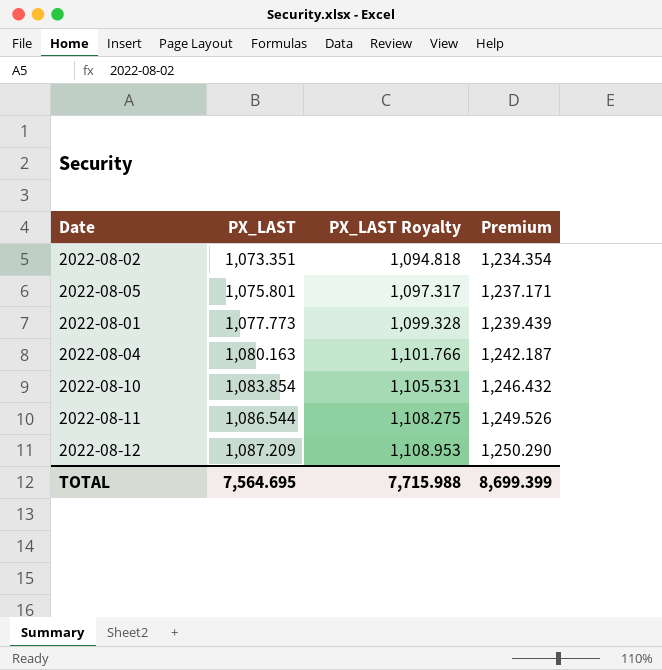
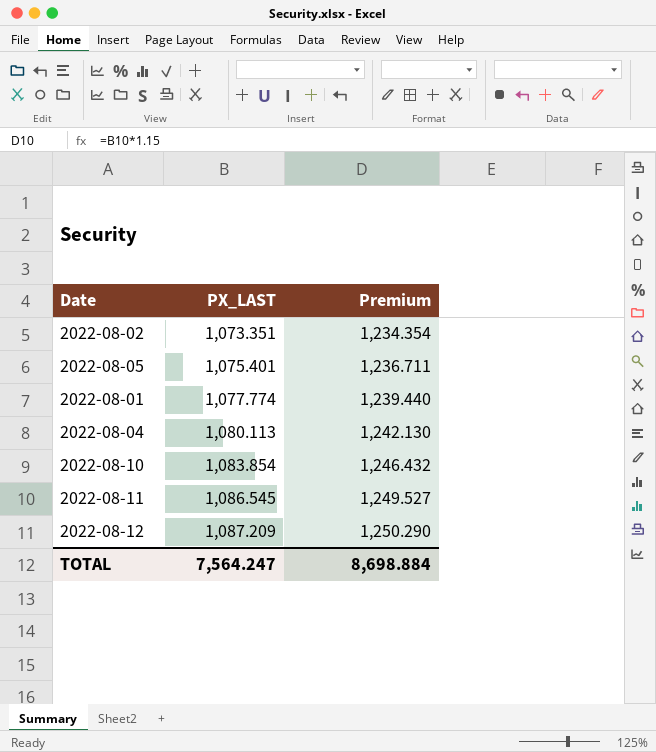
column PX_LAST Royalty | formula: [PX_LAST] * 1.02 -> none
2022-08-05 | PX_LAST: 1,075.801 -> 1,075.401
2022-08-05 | Premium: 1,237.171 -> 1,236.711
2022-08-01 | PX_LAST: 1,077.773 -> 1,077.774
2022-08-01 | Premium: 1,239.439 -> 1,239.440
2022-08-04 | PX_LAST: 1,080.163 -> 1,080.113
2022-08-04 | Premium: 1,242.187 -> 1,242.130
2022-08-11 | PX_LAST: 1,086.544 -> 1,086.545
2022-08-11 | Premium: 1,249.526 -> 1,249.527
TOTAL | PX_LAST: 7,564.695 -> 7,564.247
TOTAL | Premium: 8,699.399 -> 8,698.884

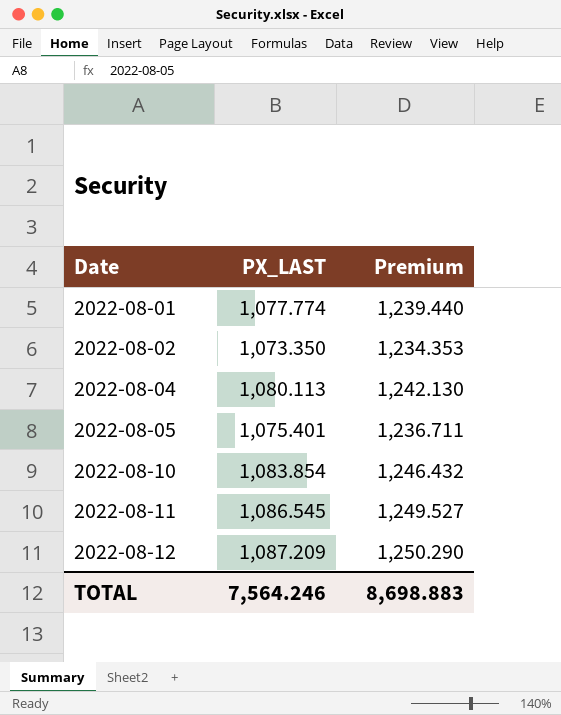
row order: PX_LAST ascending -> Date ascending
2022-08-02 | PX_LAST: 1,073.351 -> 1,073.350
2022-08-02 | Premium: 1,234.354 -> 1,234.353
TOTAL | PX_LAST: 7,564.247 -> 7,564.246
TOTAL | Premium: 8,698.884 -> 8,698.883

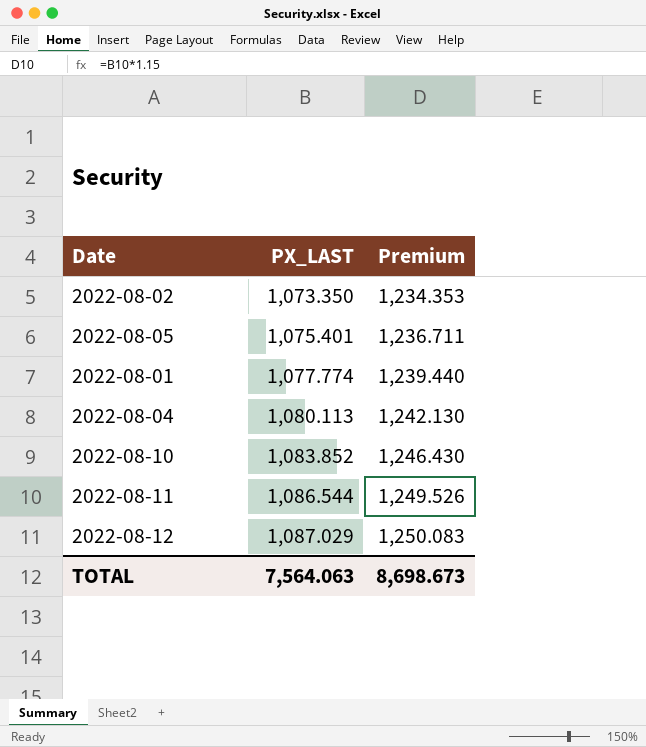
row order: Date ascending -> PX_LAST ascending
2022-08-10 | PX_LAST: 1,083.854 -> 1,083.852
2022-08-10 | Premium: 1,246.432 -> 1,246.430
2022-08-11 | PX_LAST: 1,086.545 -> 1,086.544
2022-08-11 | Premium: 1,249.527 -> 1,249.526
2022-08-12 | PX_LAST: 1,087.209 -> 1,087.029
2022-08-12 | Premium: 1,250.290 -> 1,250.083
TOTAL | PX_LAST: 7,564.246 -> 7,564.063
TOTAL | Premium: 8,698.883 -> 8,698.673

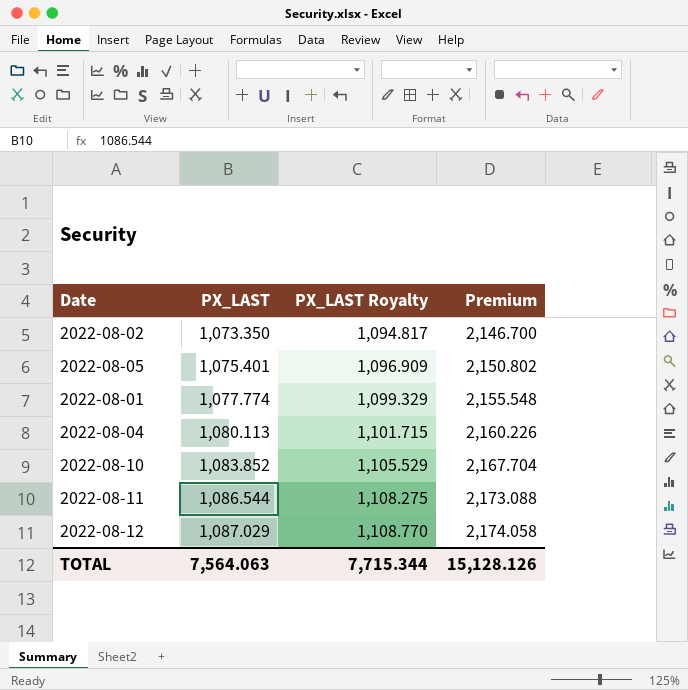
column PX_LAST Royalty | formula: none -> [PX_LAST] * 1.02
column Premium | formula: [PX_LAST] * 1.15 -> [PX_LAST] * 2
TOTAL | Premium: 8,698.673 -> 15,128.126

